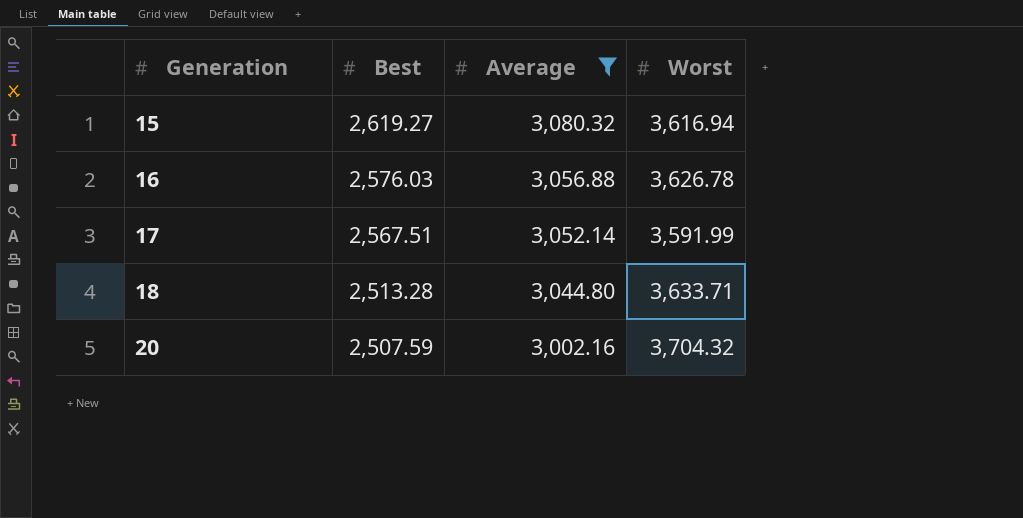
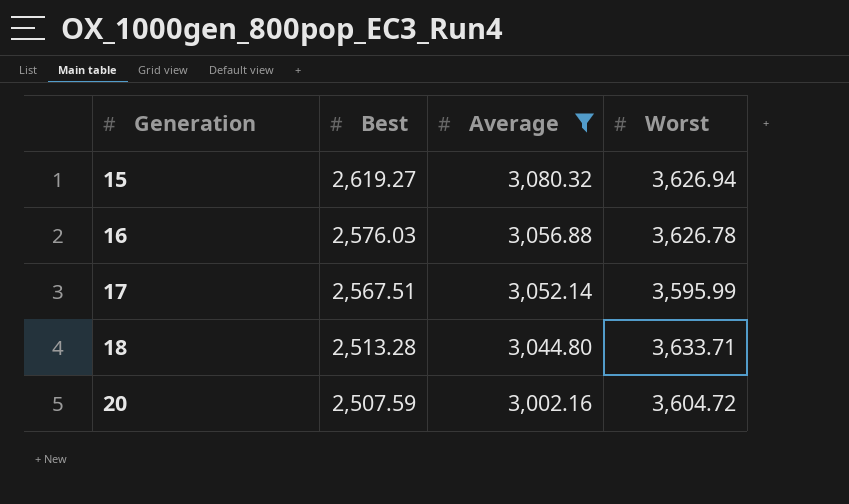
15 | Worst: 3,616.94 -> 3,626.94
17 | Worst: 3,591.99 -> 3,595.99
20 | Worst: 3,704.32 -> 3,604.72

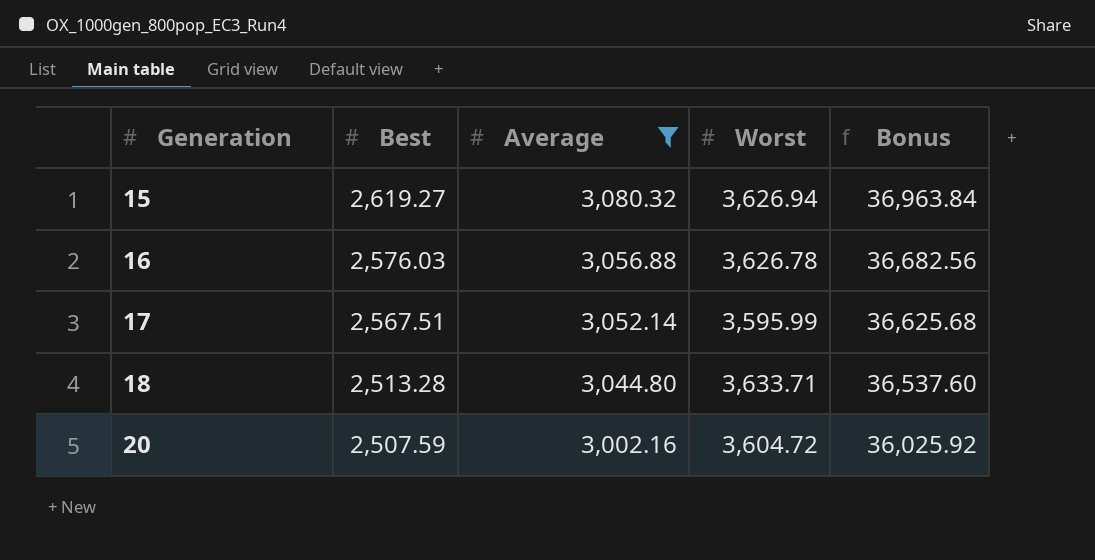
column Bonus | formula: none -> [Average] * 12

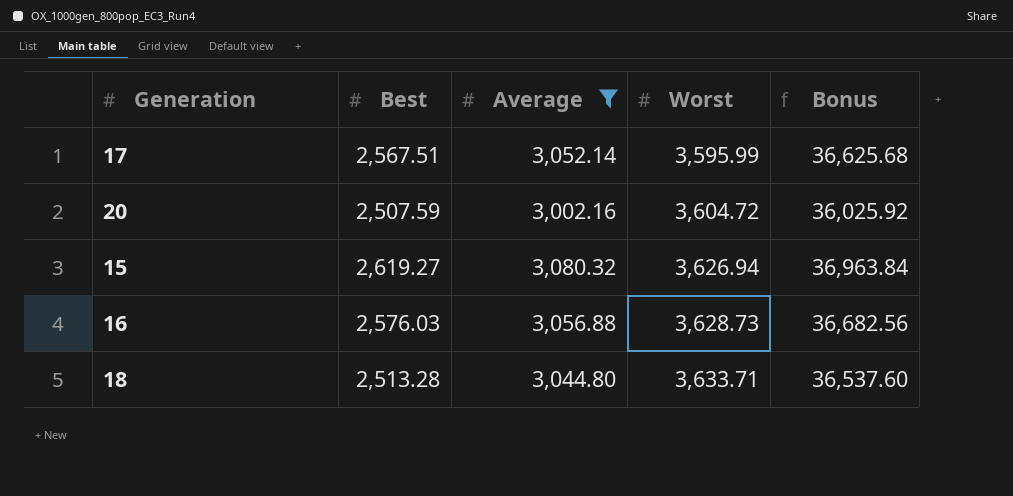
row order: Generation ascending -> Worst ascending
16 | Worst: 3,626.78 -> 3,628.73

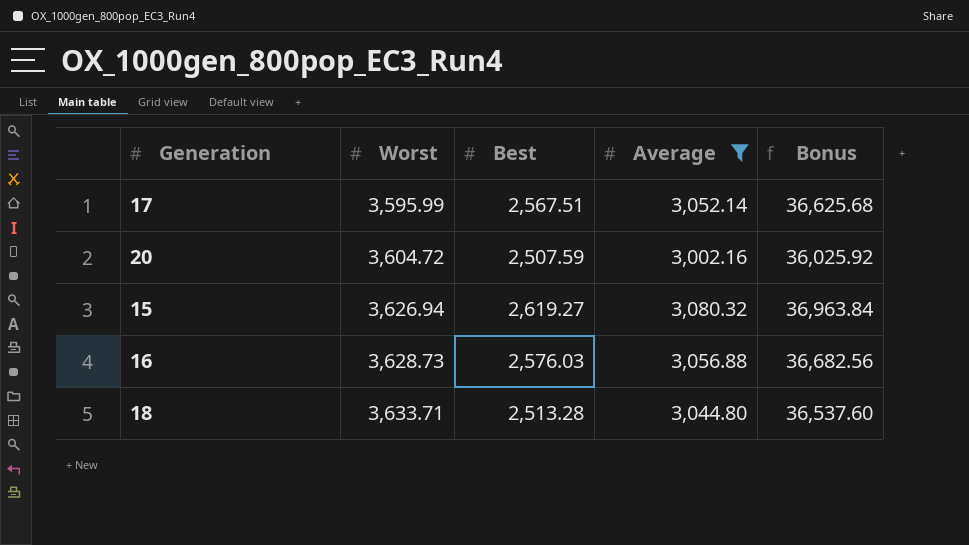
column Worst | position: 4 -> 2

